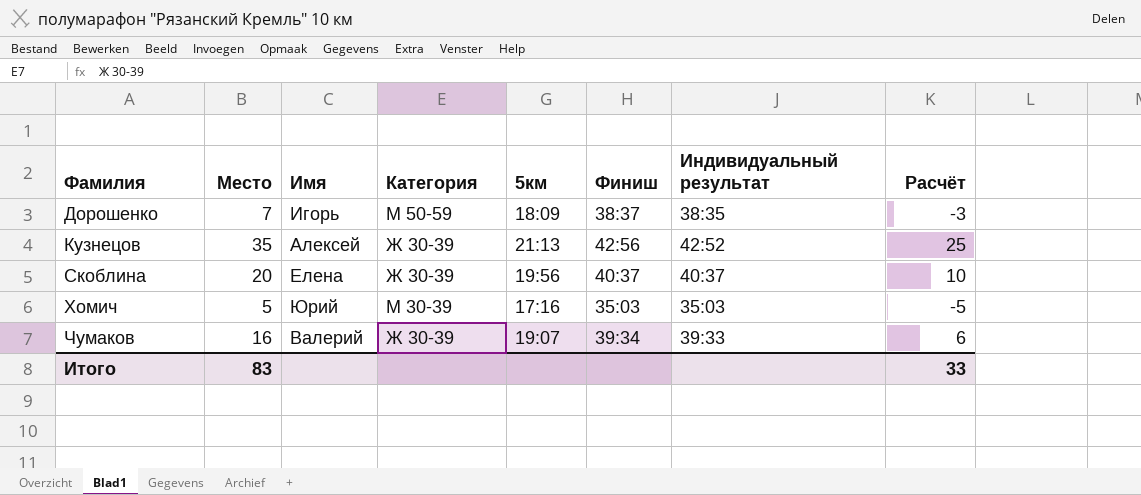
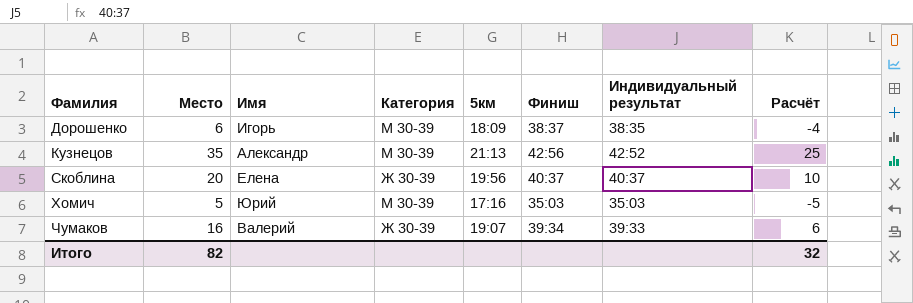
Дорошенко | Место: 7 -> 6
Дорошенко | Категория: М 50-59 -> М 30-39
Дорошенко | Расчёт: -3 -> -4
Кузнецов | Имя: Алексей -> Александр
Кузнецов | Категория: Ж 30-39 -> М 30-39
Итого | Место: 83 -> 82
Итого | Расчёт: 33 -> 32

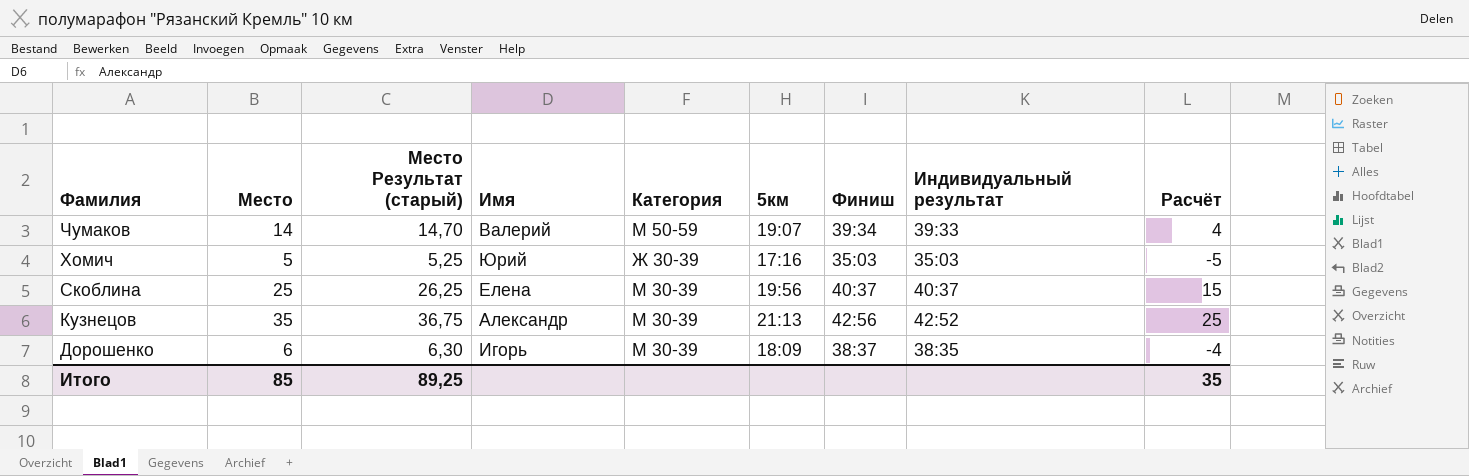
row order: Фамилия ascending -> Фамилия descending
column Место Результат (старый) | formula: none -> [Место] * 1,05
Чумаков | Место: 16 -> 14
Чумаков | Категория: Ж 30-39 -> М 50-59
Чумаков | Расчёт: 6 -> 4
Хомич | Категория: М 30-39 -> Ж 30-39
Скоблина | Место: 20 -> 25
Скоблина | Категория: Ж 30-39 -> М 30-39
Скоблина | Расчёт: 10 -> 15
Итого | Место: 82 -> 85
Итого | Расчёт: 32 -> 35

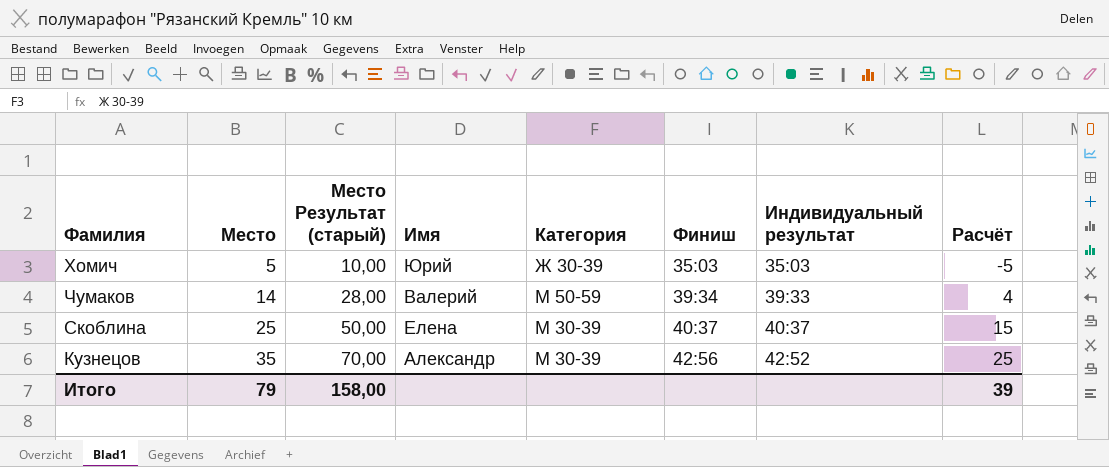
row order: Фамилия descending -> Место ascending
column 5км | position: 6 -> none
column Место Результат (старый) | formula: [Место] * 1,05 -> [Место] * 2
row Дорошенко: 6 | 6,30 | Игорь | М 30-39 | 18:09 | 38:37 | 38:35 | -4 -> none
Итого | Место: 85 -> 79
Итого | Место Результат (старый): 89,25 -> 158,00
Итого | Расчёт: 35 -> 39

